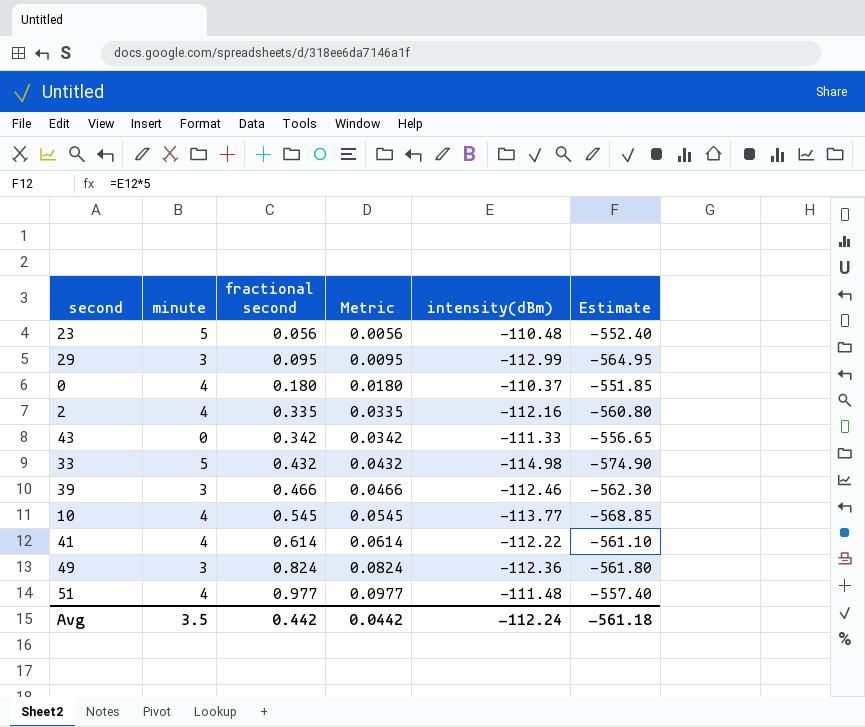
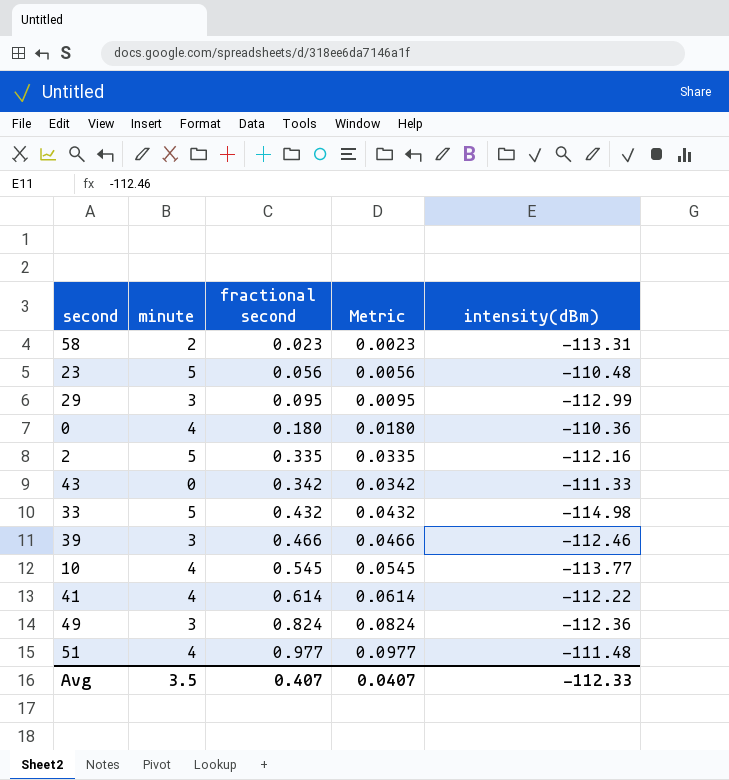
column Estimate | formula: [intensity(dBm)] * 5 -> none
row 58: none -> 2 | 0.023 | 0.0023 | -113.31
0 | intensity(dBm): -110.37 -> -110.36
2 | minute: 4 -> 5
Avg | fractional second: 0.442 -> 0.407
Avg | Metric: 0.0442 -> 0.0407
Avg | intensity(dBm): -112.24 -> -112.33

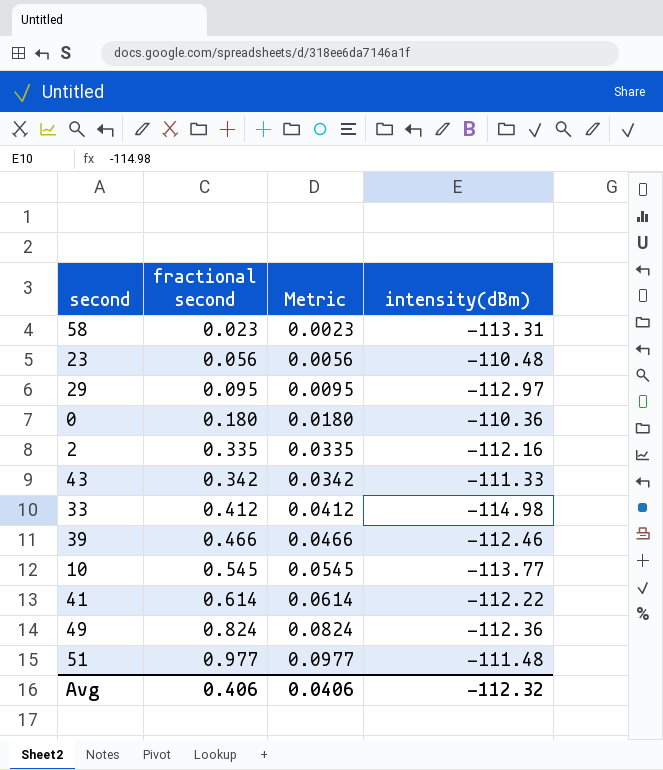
column minute | position: 2 -> none
29 | intensity(dBm): -112.99 -> -112.97
33 | fractional second: 0.432 -> 0.412
33 | Metric: 0.0432 -> 0.0412
Avg | fractional second: 0.407 -> 0.406
Avg | Metric: 0.0407 -> 0.0406
Avg | intensity(dBm): -112.33 -> -112.32

